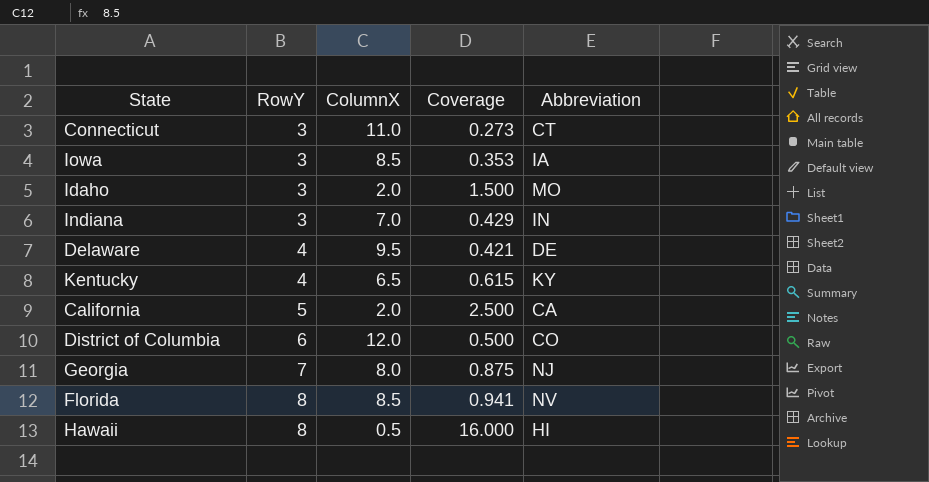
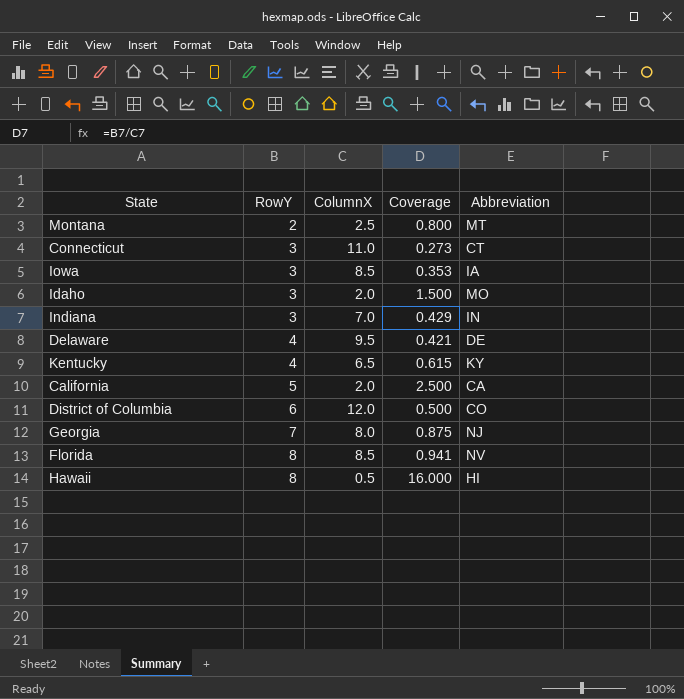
row Montana: none -> 2 | 2.5 | 0.800 | MT

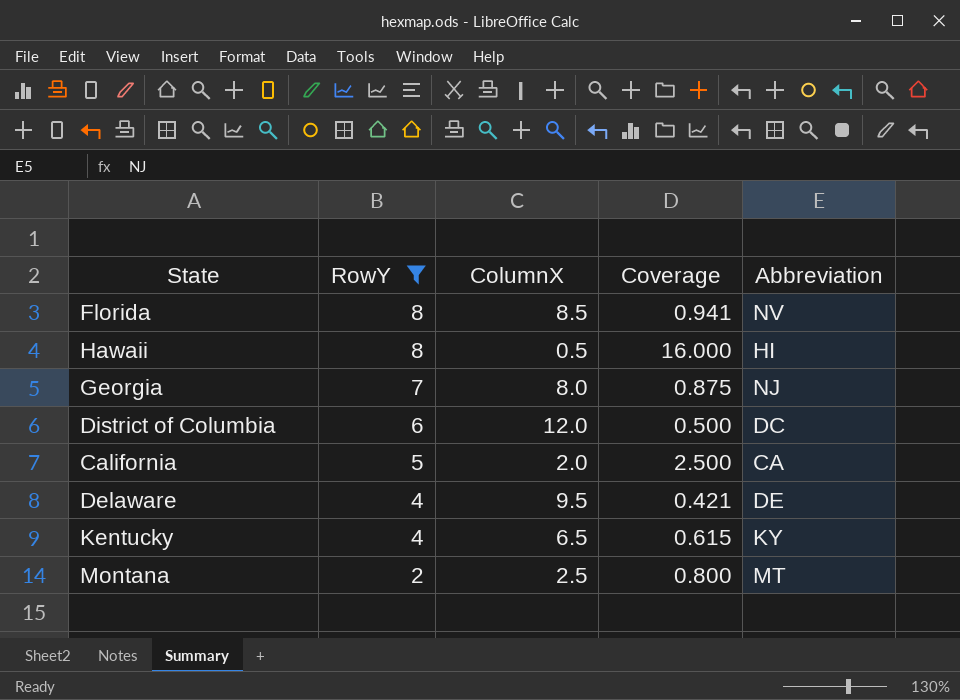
filter: none -> RowY != 3
row order: RowY ascending -> RowY descending
District of Columbia | Abbreviation: CO -> DC

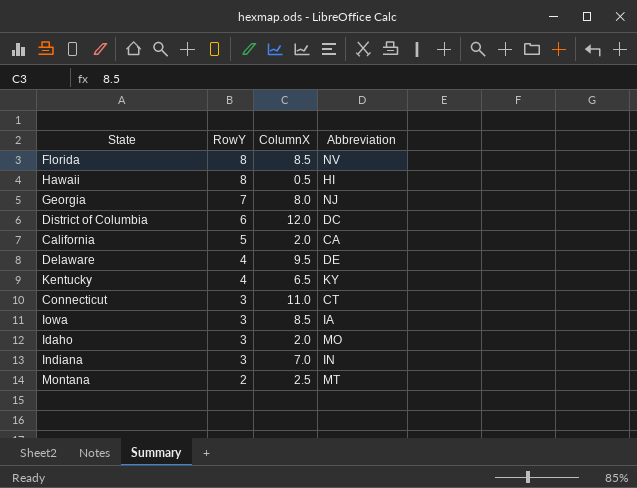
filter: RowY != 3 -> none
column Coverage | formula: [RowY] / [ColumnX] -> none

